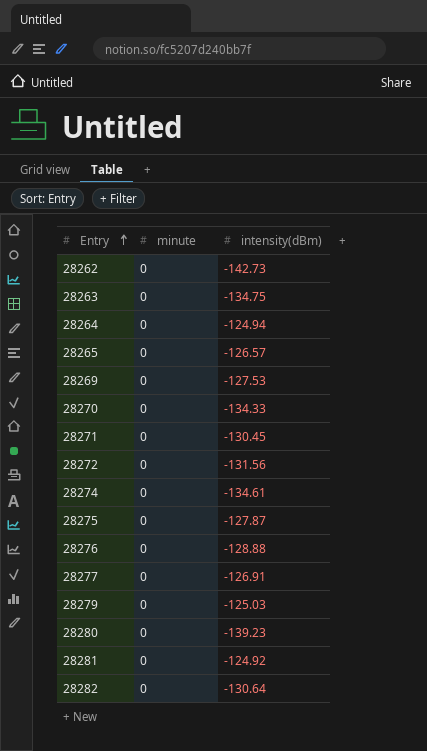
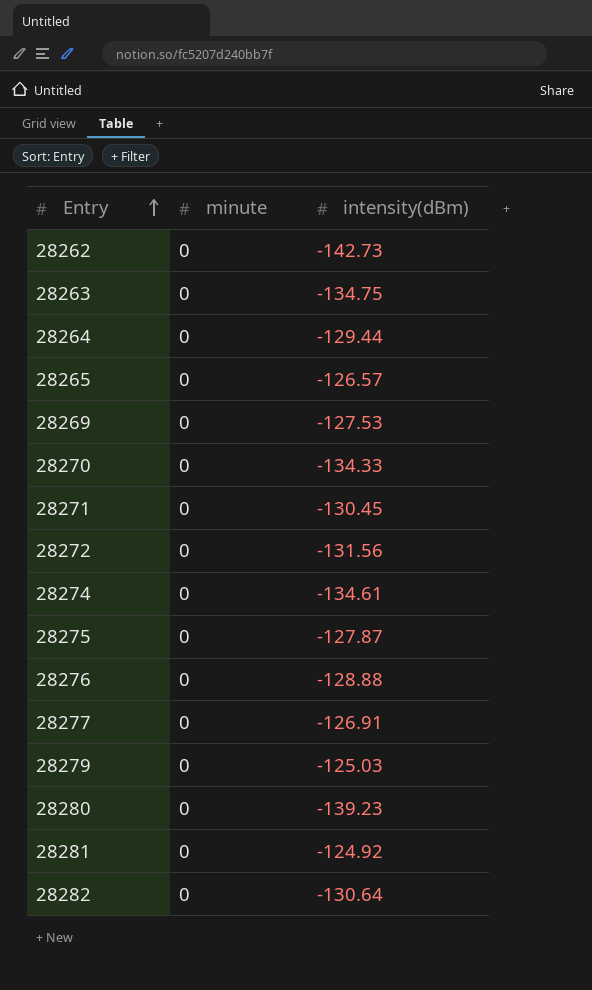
28264 | intensity(dBm): -124.94 -> -129.44

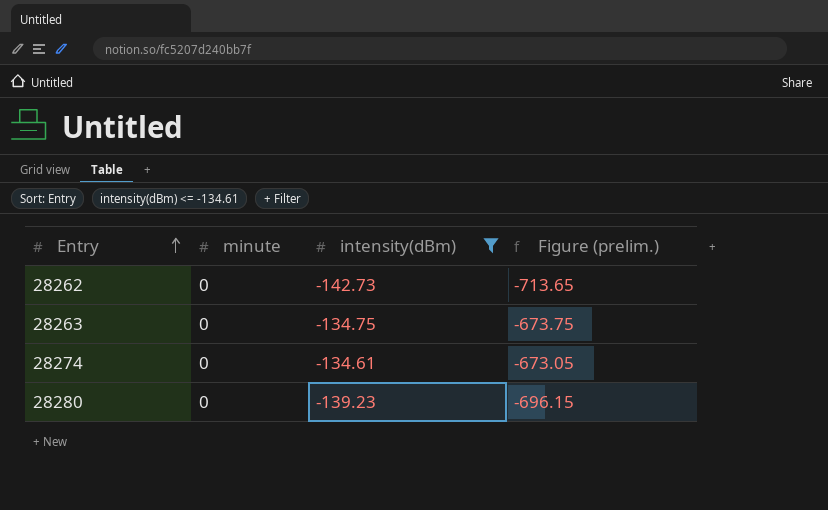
filter: none -> intensity(dBm) <= -134.61
column Figure (prelim.) | formula: none -> [intensity(dBm)] * 5

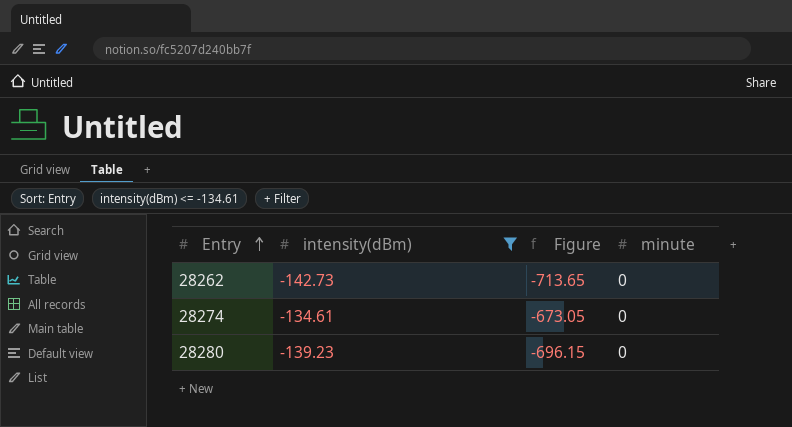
column name: Figure (prelim.) -> Figure
column minute | position: 2 -> 4
row 28263: 0 | -134.75 | -673.75 -> none

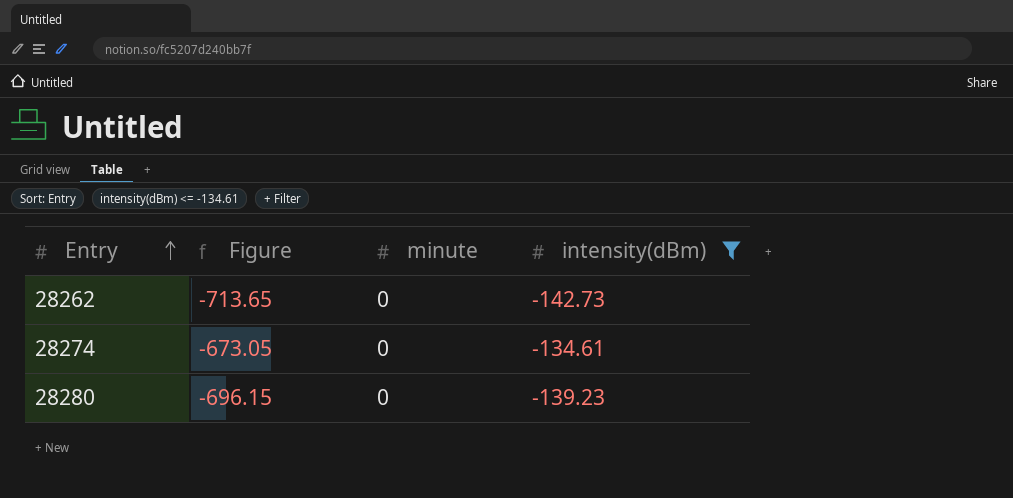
column intensity(dBm) | position: 2 -> 4

